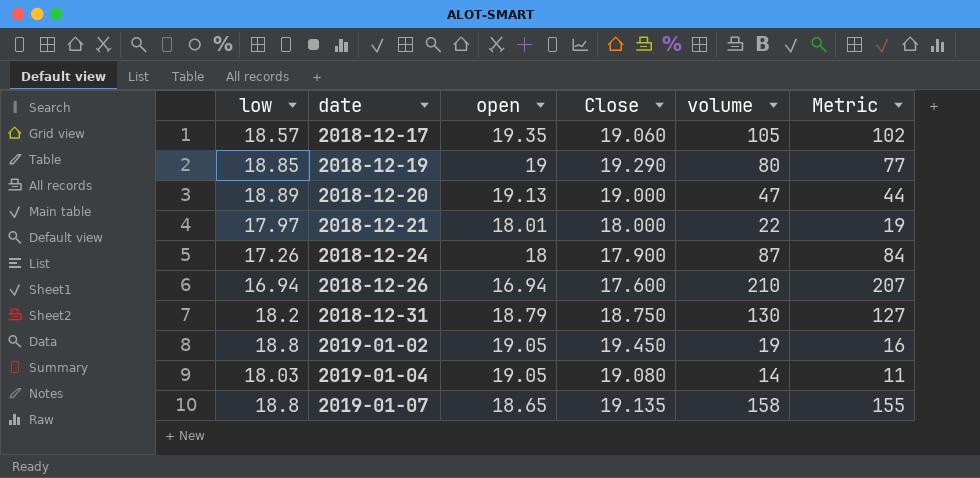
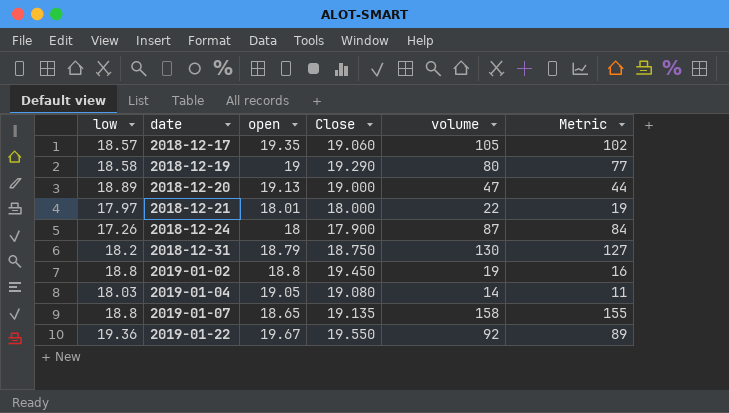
row 2018-12-26: 16.94 | 16.94 | 17.600 | 210 | 207 -> none
2018-12-19 | low: 18.85 -> 18.58
2019-01-02 | open: 19.05 -> 18.8
row 2019-01-22: none -> 19.36 | 19.67 | 19.550 | 92 | 89

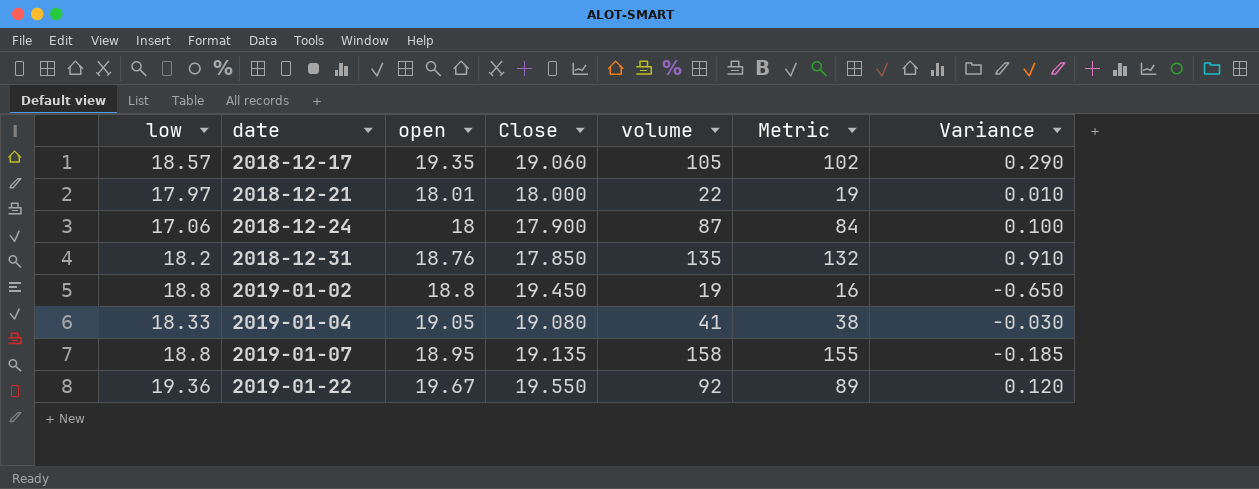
column Variance | formula: none -> [open] - [Close]
row 2018-12-19: 18.58 | 19 | 19.290 | 80 | 77 -> none
row 2018-12-20: 18.89 | 19.13 | 19.000 | 47 | 44 -> none
2018-12-24 | low: 17.26 -> 17.06
2018-12-31 | open: 18.79 -> 18.76
2018-12-31 | Close: 18.750 -> 17.850
2018-12-31 | volume: 130 -> 135
2018-12-31 | Metric: 127 -> 132
2019-01-04 | low: 18.03 -> 18.33
2019-01-04 | volume: 14 -> 41
2019-01-04 | Metric: 11 -> 38
2019-01-07 | open: 18.65 -> 18.95

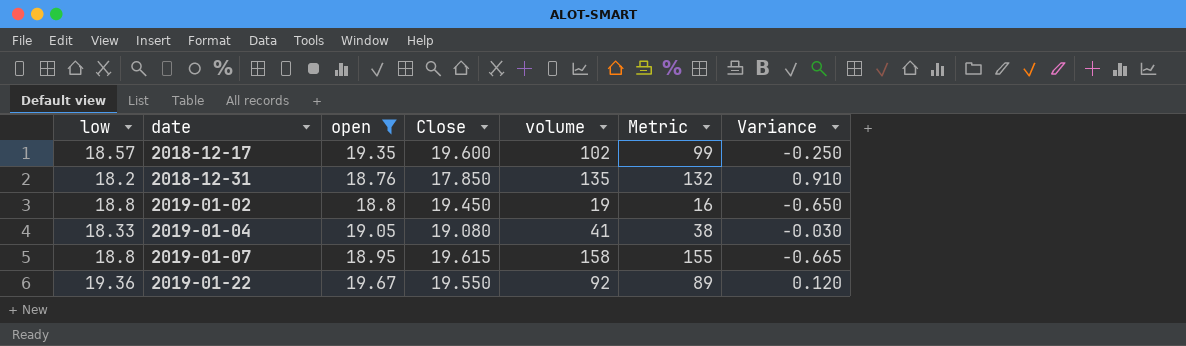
filter: none -> open >= 18.76
2018-12-17 | Close: 19.060 -> 19.600
2018-12-17 | volume: 105 -> 102
2018-12-17 | Metric: 102 -> 99
2018-12-17 | Variance: 0.290 -> -0.250
2019-01-07 | Close: 19.135 -> 19.615
2019-01-07 | Variance: -0.185 -> -0.665

